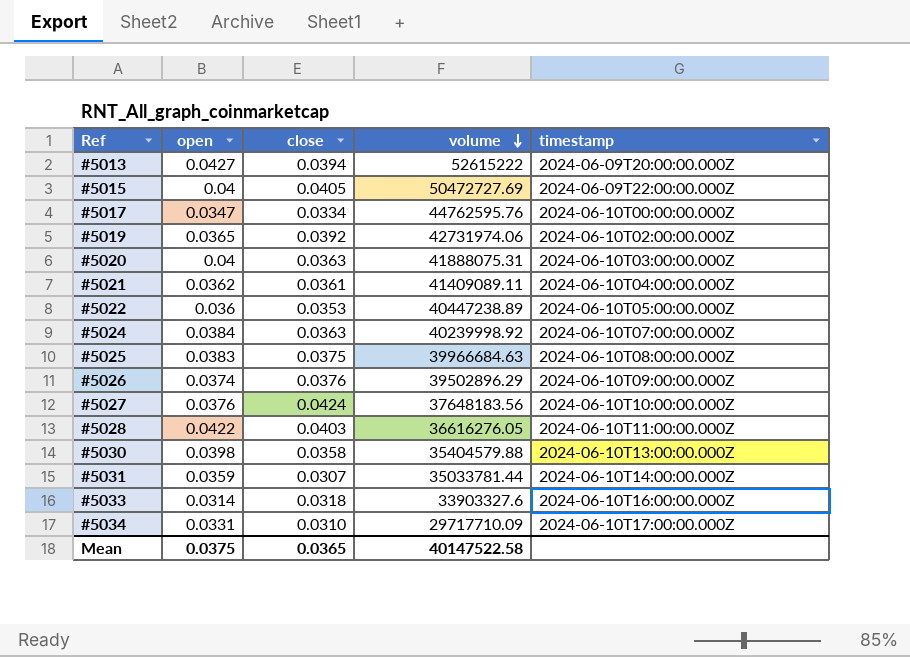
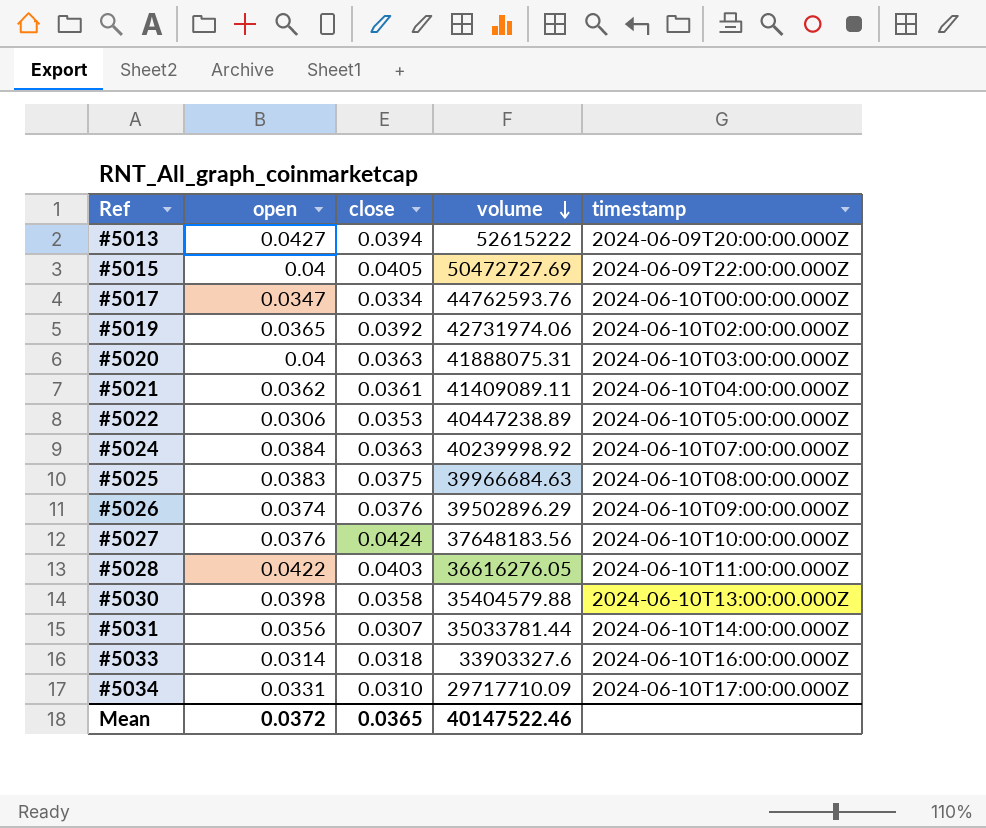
#5017 | volume: 44762595.76 -> 44762593.76
#5022 | open: 0.036 -> 0.0306
#5031 | open: 0.0359 -> 0.0356
Mean | open: 0.0375 -> 0.0372
Mean | volume: 40147522.58 -> 40147522.46

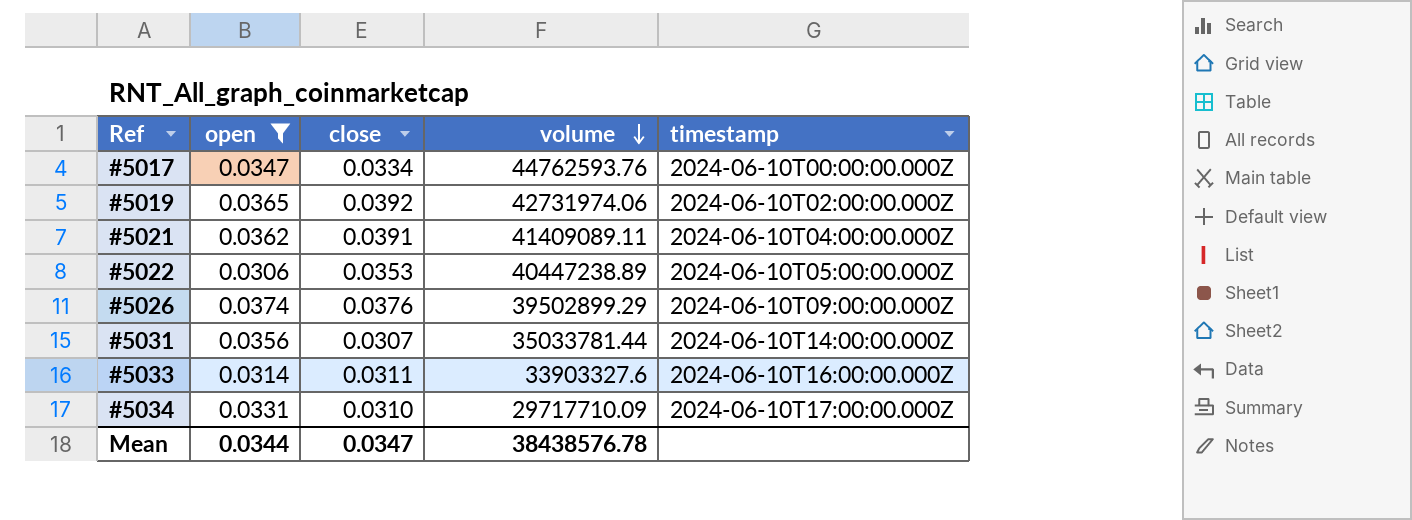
filter: none -> open <= 0.0374
#5021 | close: 0.0361 -> 0.0391
#5026 | volume: 39502896.29 -> 39502899.29
#5033 | close: 0.0318 -> 0.0311
Mean | open: 0.0372 -> 0.0344
Mean | close: 0.0365 -> 0.0347
Mean | volume: 40147522.46 -> 38438576.78

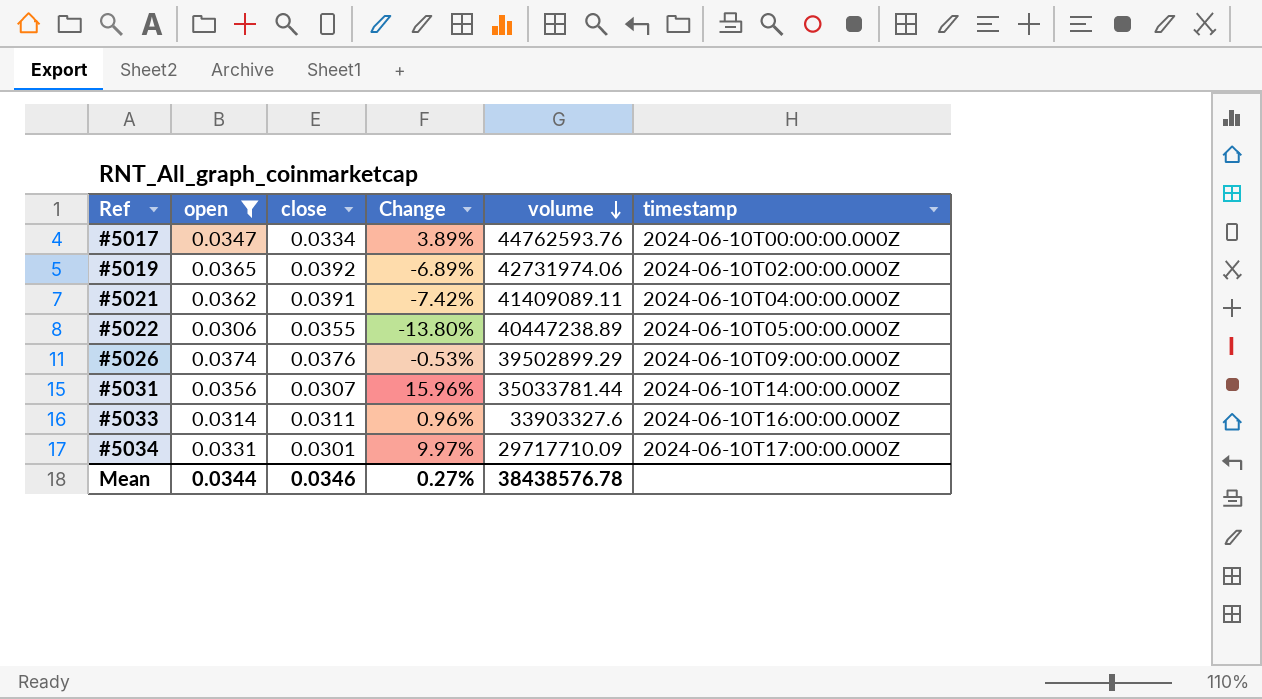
column Change | formula: none -> ([open] - [close]) / [close]
#5022 | close: 0.0353 -> 0.0355
#5034 | close: 0.0310 -> 0.0301
Mean | close: 0.0347 -> 0.0346

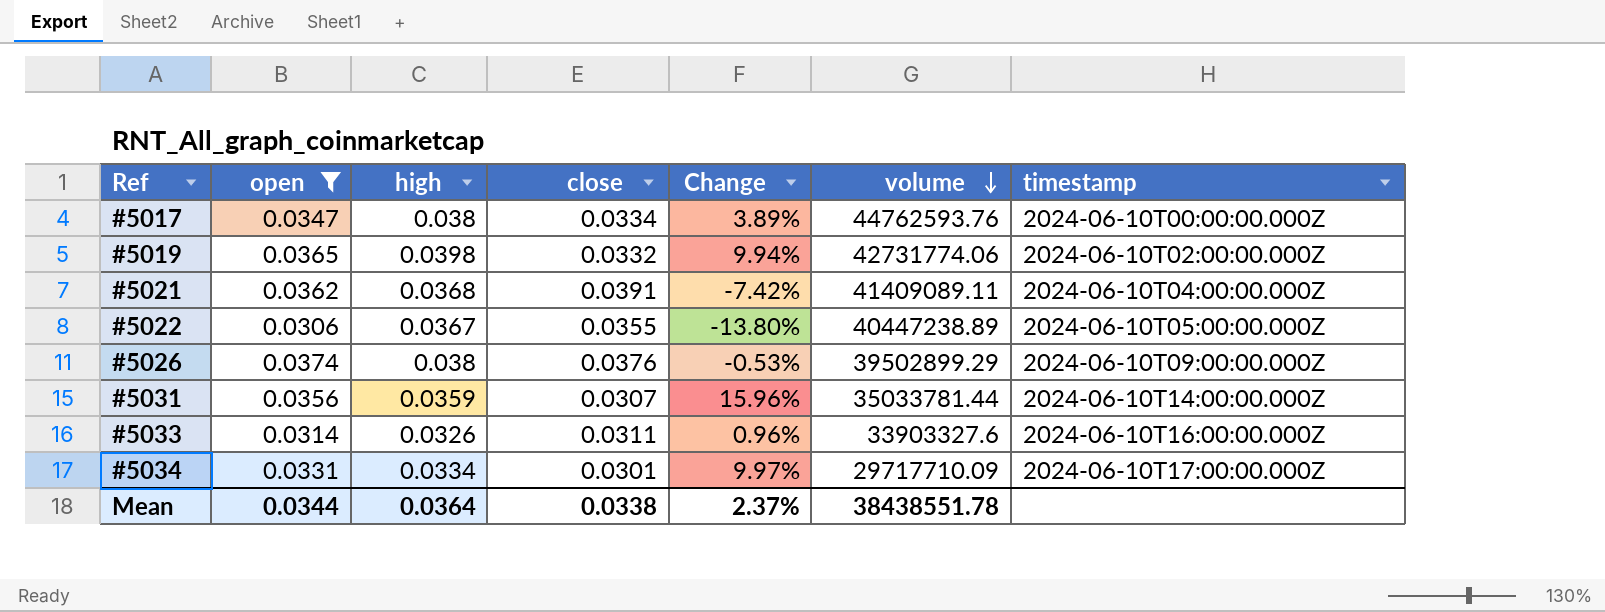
column high | position: none -> 3
#5019 | close: 0.0392 -> 0.0332
#5019 | Change: -6.89% -> 9.94%
#5019 | volume: 42731974.06 -> 42731774.06
Mean | close: 0.0346 -> 0.0338
Mean | Change: 0.27% -> 2.37%
Mean | volume: 38438576.78 -> 38438551.78

